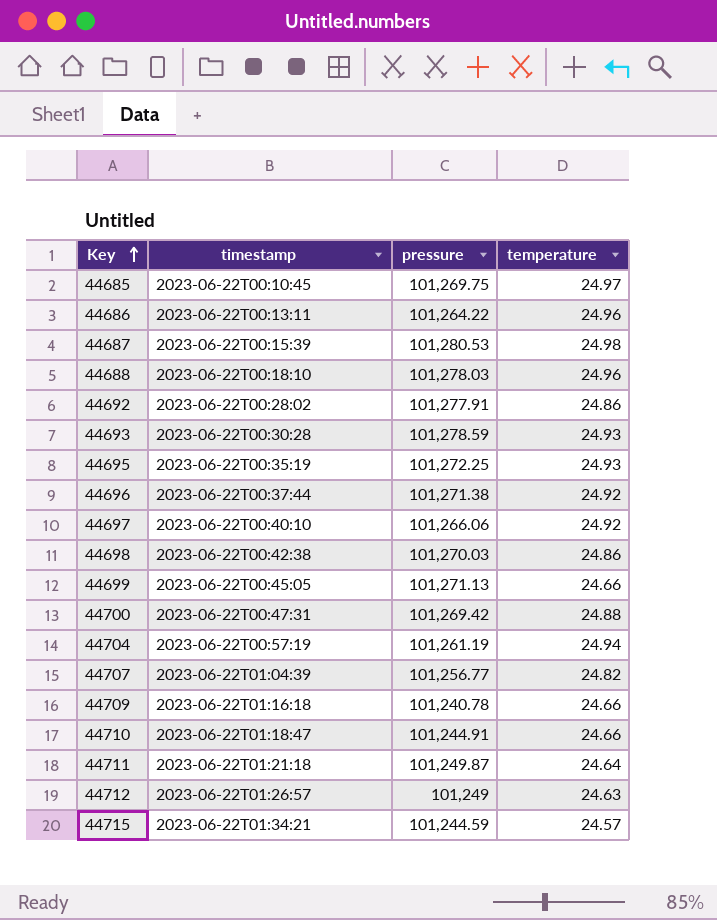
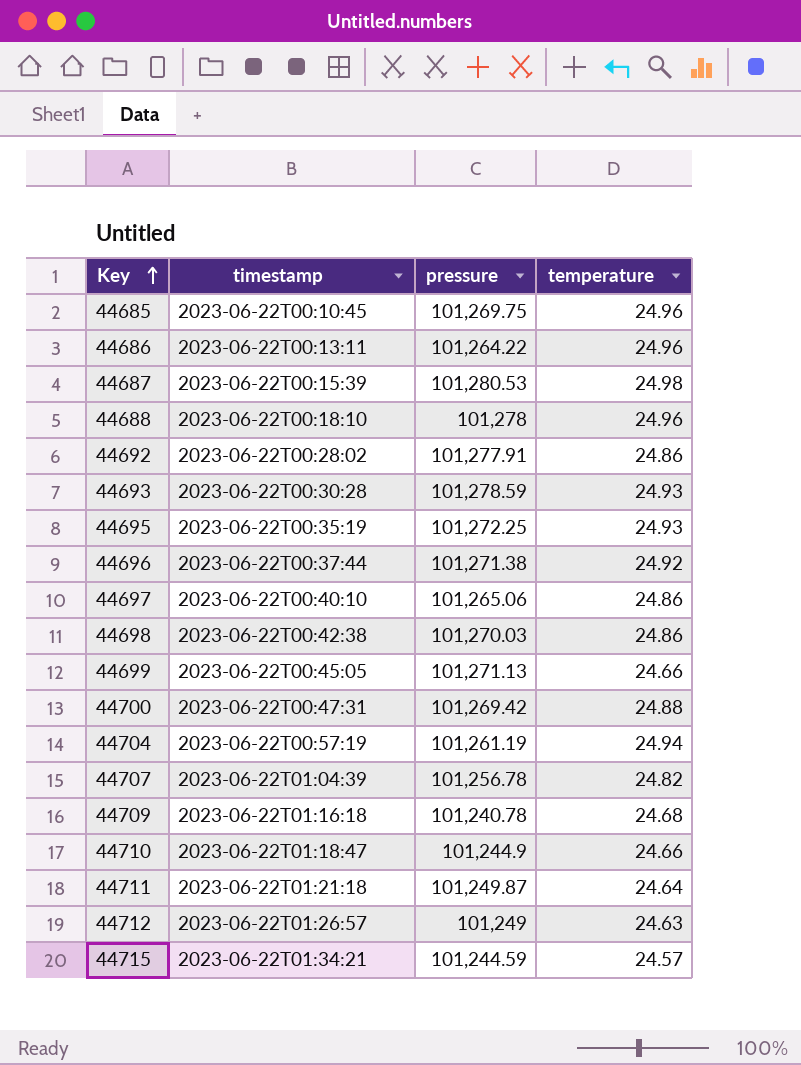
44685 | temperature: 24.97 -> 24.96
44688 | pressure: 101,278.03 -> 101,278
44697 | pressure: 101,266.06 -> 101,265.06
44697 | temperature: 24.92 -> 24.86
44707 | pressure: 101,256.77 -> 101,256.78
44709 | temperature: 24.66 -> 24.68
44710 | pressure: 101,244.91 -> 101,244.9

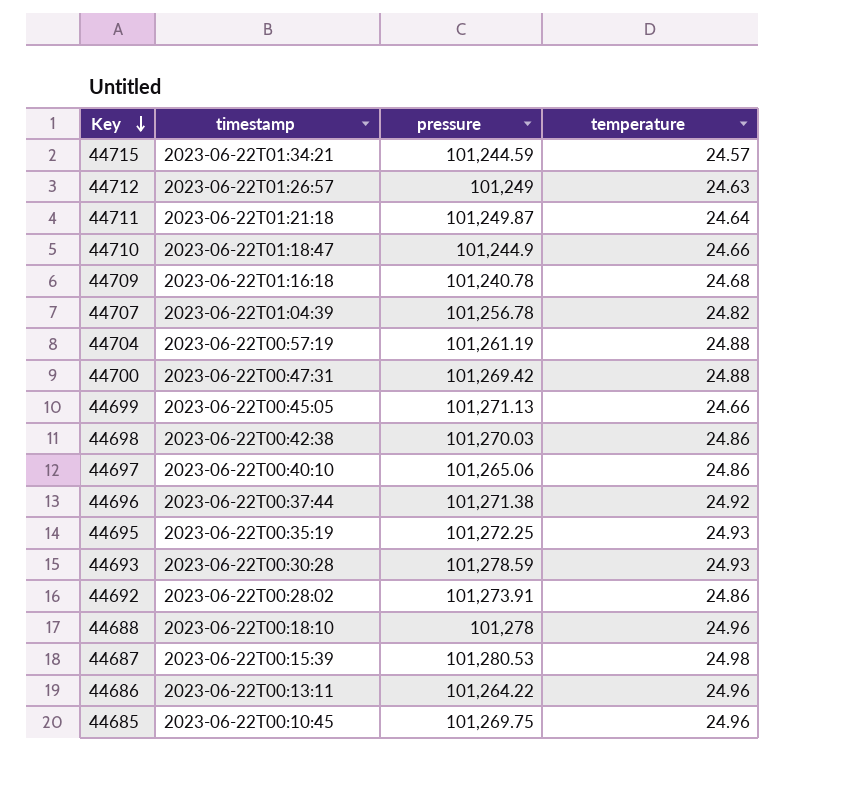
row order: Key ascending -> Key descending
44704 | temperature: 24.94 -> 24.88
44692 | pressure: 101,277.91 -> 101,273.91

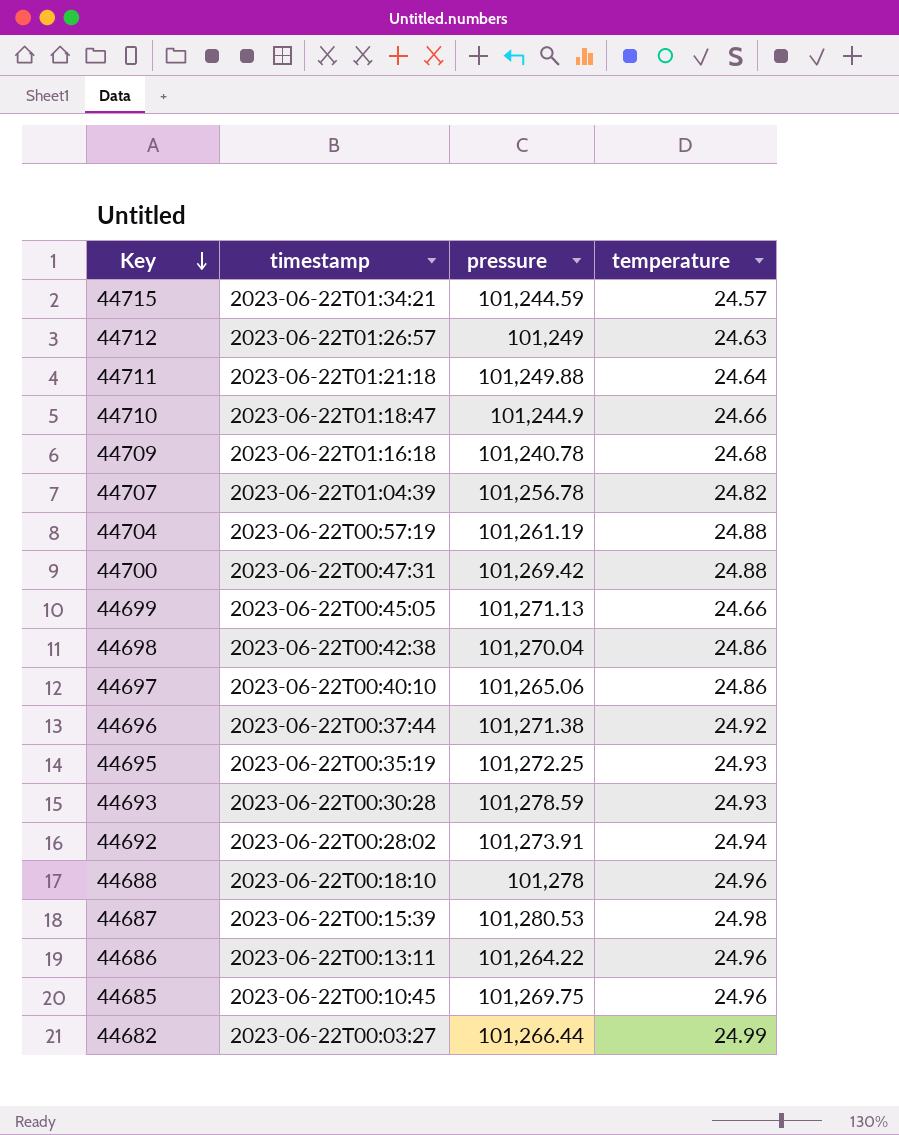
44711 | pressure: 101,249.87 -> 101,249.88
44698 | pressure: 101,270.03 -> 101,270.04
44692 | temperature: 24.86 -> 24.94
row 44682: none -> 2023-06-22T00:03:27 | 101,266.44 | 24.99

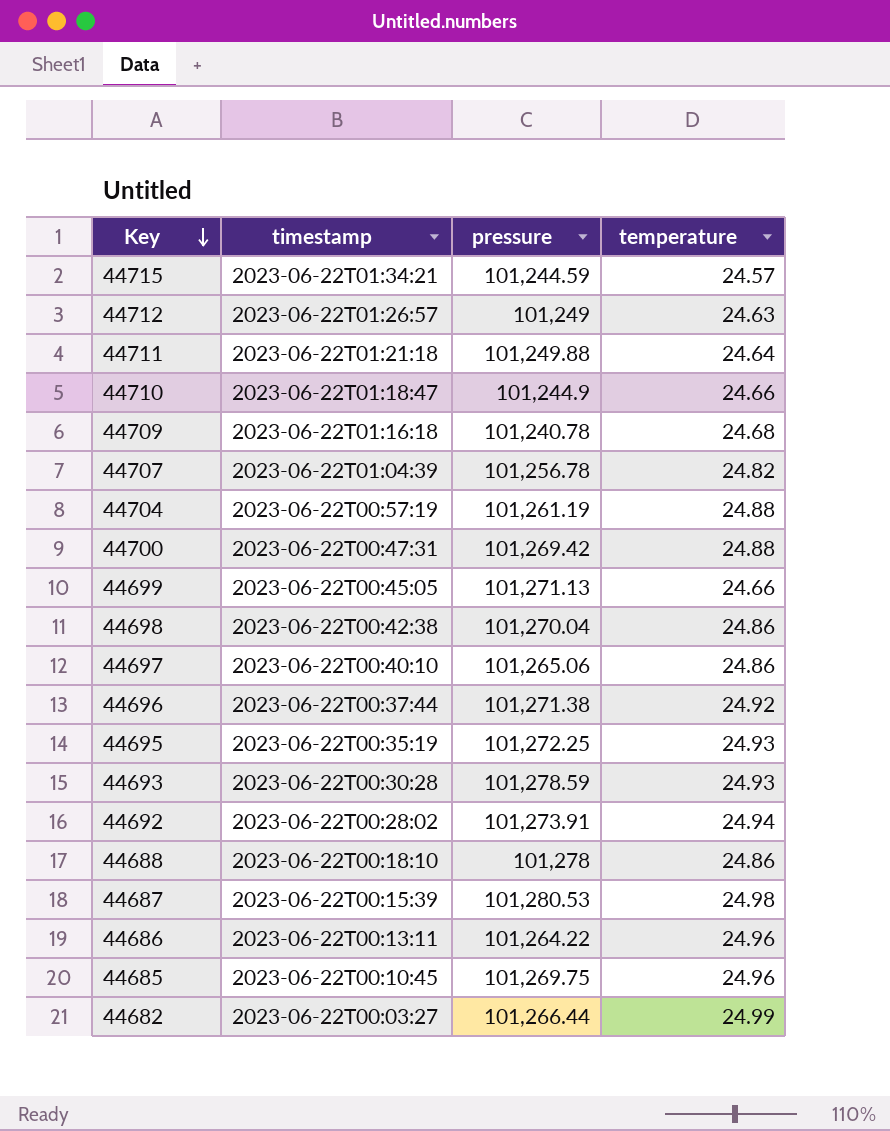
44688 | temperature: 24.96 -> 24.86

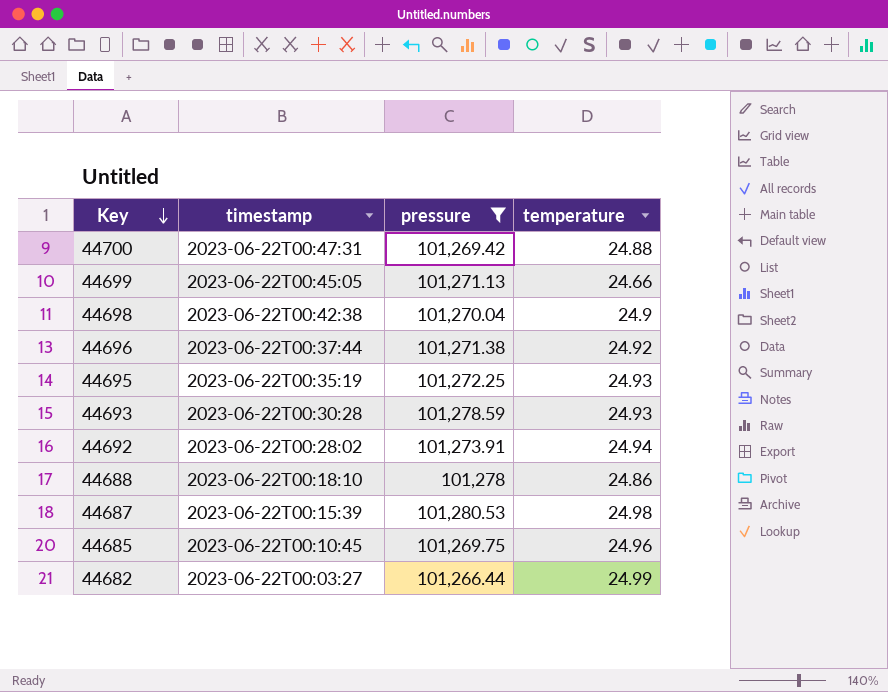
filter: none -> pressure >= 101,266.44
44698 | temperature: 24.86 -> 24.9

